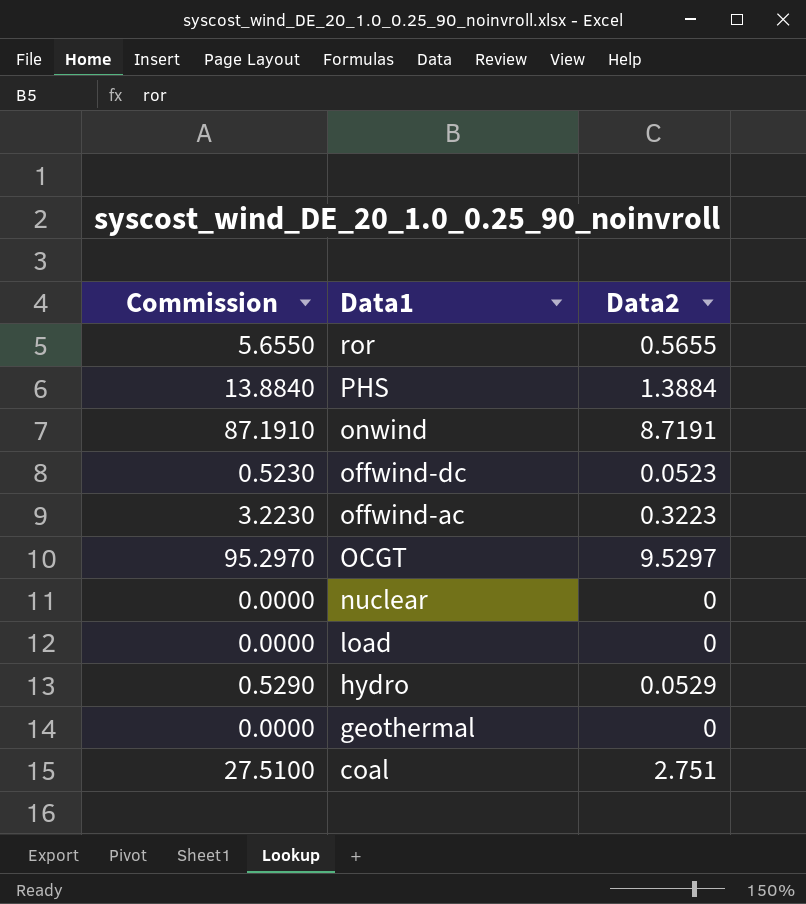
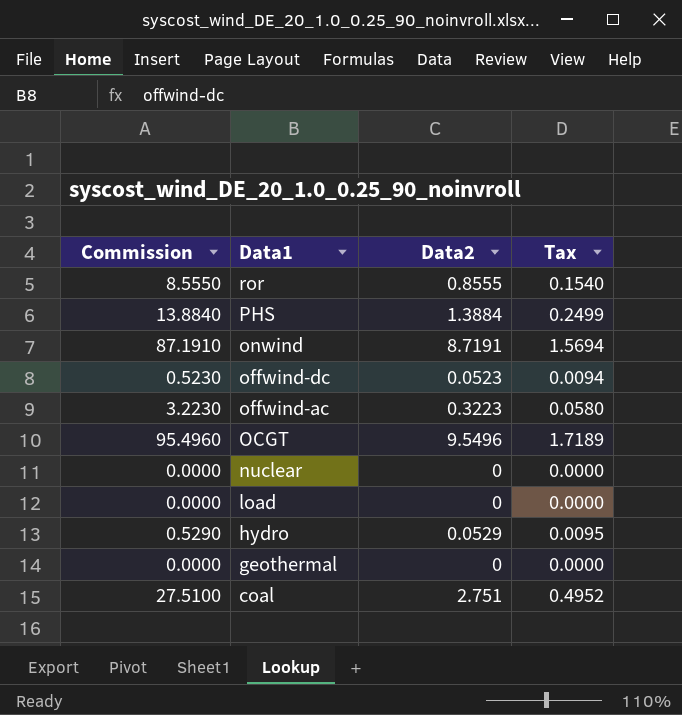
column Tax | formula: none -> [Data2] * 0.18
ror | Commission: 5.6550 -> 8.5550
ror | Data2: 0.5655 -> 0.8555
OCGT | Commission: 95.2970 -> 95.4960
OCGT | Data2: 9.5297 -> 9.5496

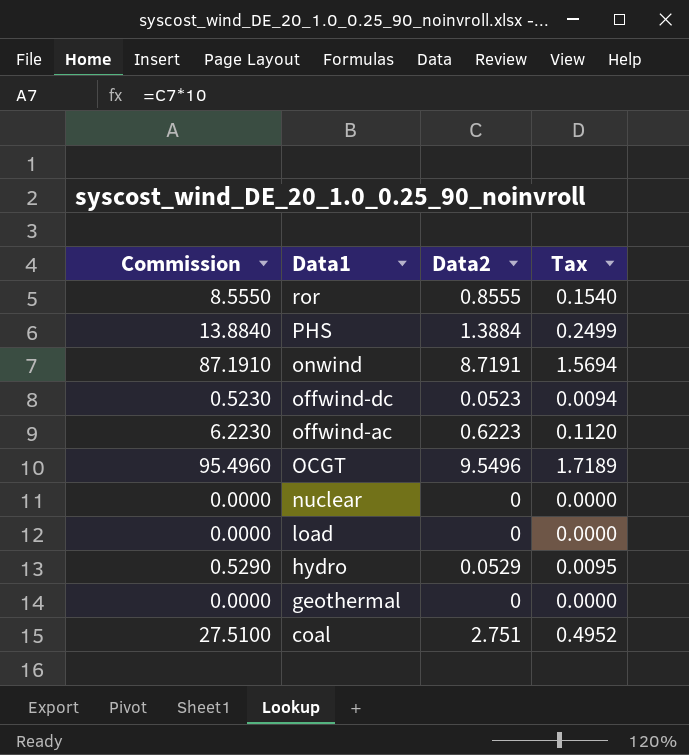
offwind-ac | Commission: 3.2230 -> 6.2230
offwind-ac | Data2: 0.3223 -> 0.6223
offwind-ac | Tax: 0.0580 -> 0.1120

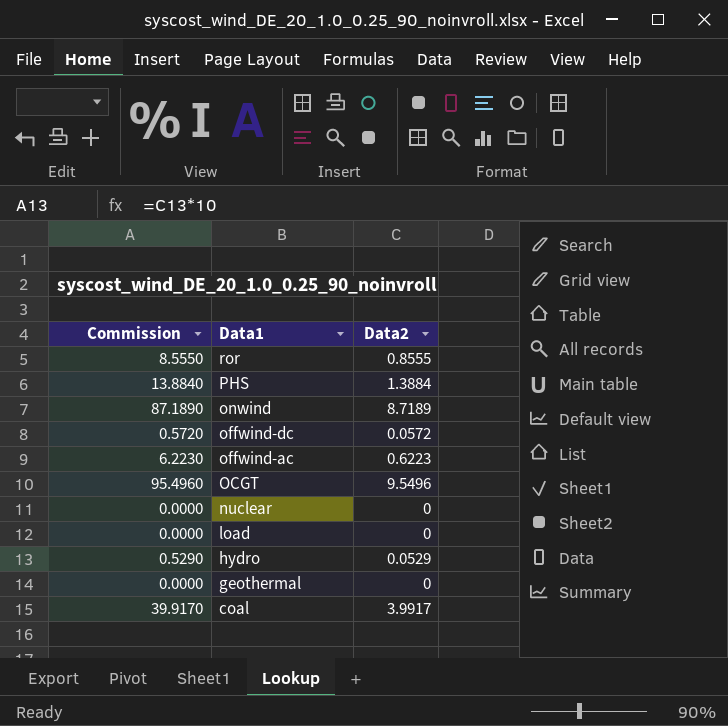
column Tax | formula: [Data2] * 0.18 -> none
onwind | Commission: 87.1910 -> 87.1890
onwind | Data2: 8.7191 -> 8.7189
offwind-dc | Commission: 0.5230 -> 0.5720
offwind-dc | Data2: 0.0523 -> 0.0572
coal | Commission: 27.5100 -> 39.9170
coal | Data2: 2.751 -> 3.9917

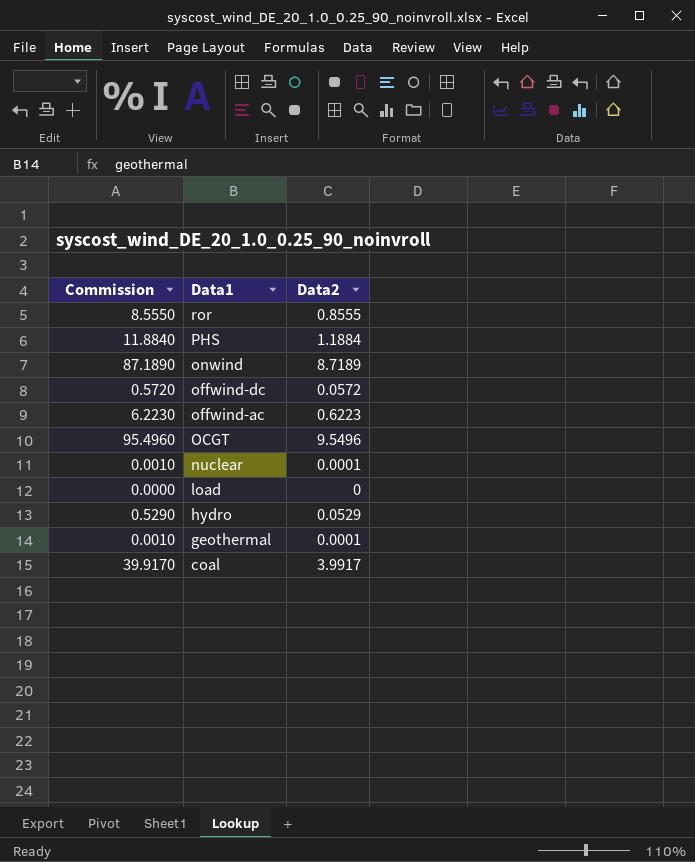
PHS | Commission: 13.8840 -> 11.8840
PHS | Data2: 1.3884 -> 1.1884
nuclear | Commission: 0.0000 -> 0.0010
nuclear | Data2: 0 -> 0.0001
geothermal | Commission: 0.0000 -> 0.0010
geothermal | Data2: 0 -> 0.0001

